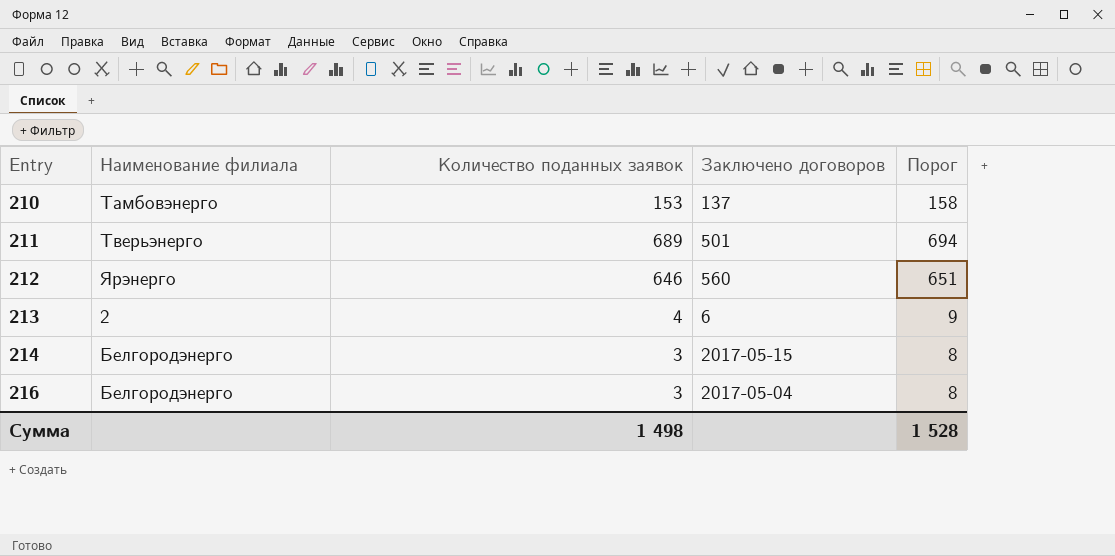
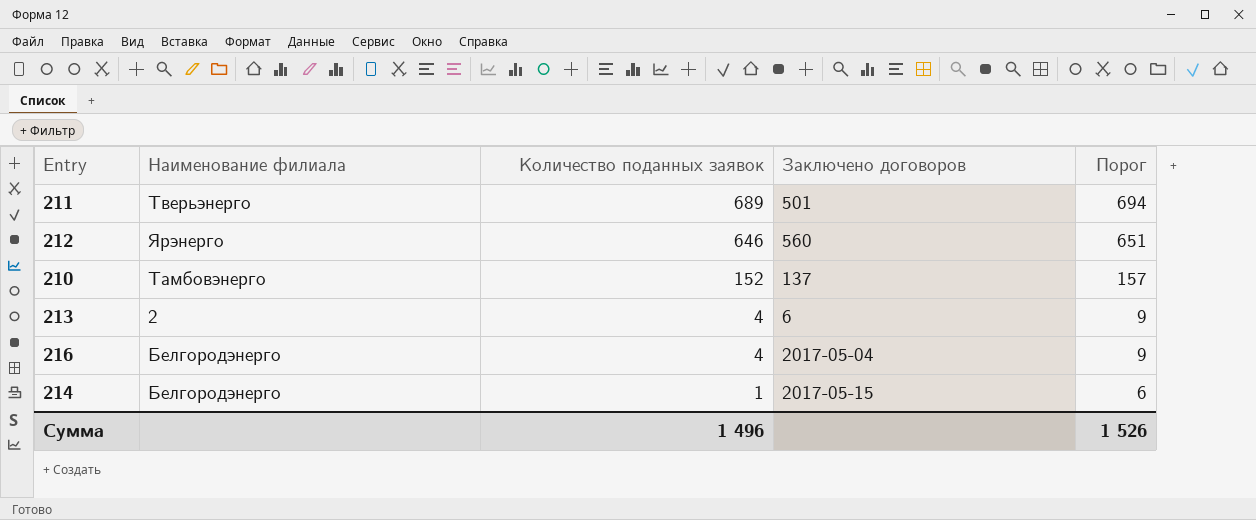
row order: Entry ascending -> Количество поданных заявок descending
210 | Количество поданных заявок: 153 -> 152
210 | Порог: 158 -> 157
216 | Количество поданных заявок: 3 -> 4
216 | Порог: 8 -> 9
214 | Количество поданных заявок: 3 -> 1
214 | Порог: 8 -> 6
Сумма | Количество поданных заявок: 1 498 -> 1 496
Сумма | Порог: 1 528 -> 1 526

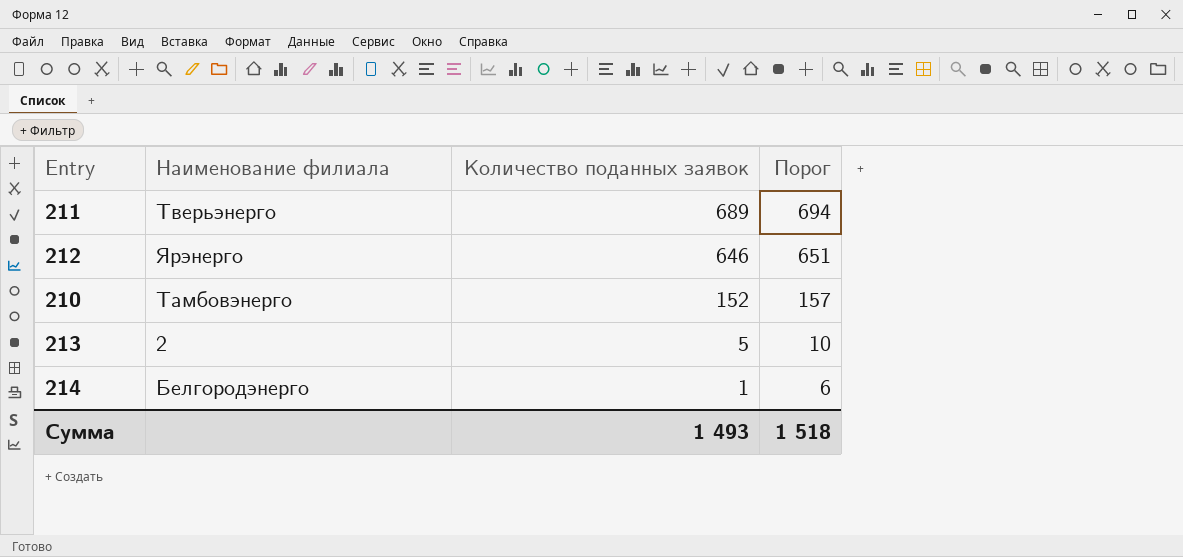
column Заключено договоров | position: 4 -> none
row 216: Белгородэнерго | 4 | 2017-05-04 | 9 -> none
213 | Количество поданных заявок: 4 -> 5
213 | Порог: 9 -> 10
Сумма | Количество поданных заявок: 1 496 -> 1 493
Сумма | Порог: 1 526 -> 1 518

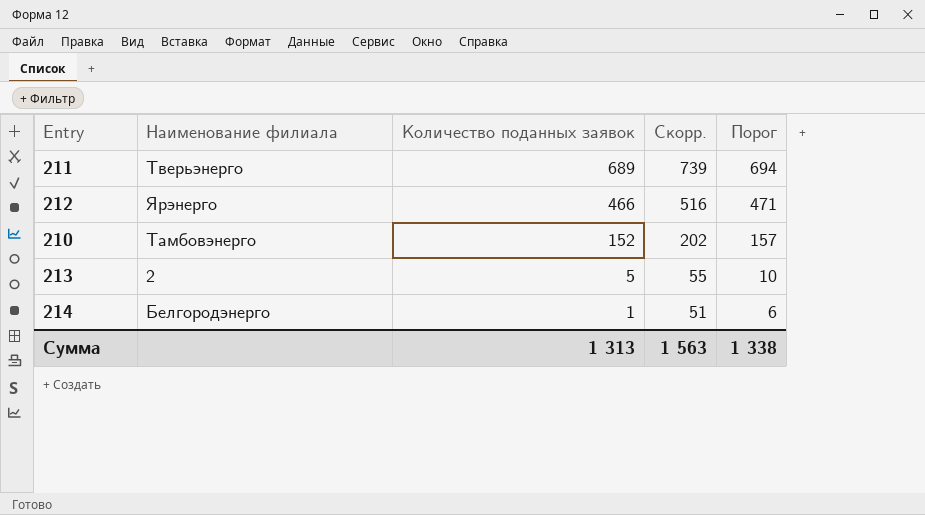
column Скорр. | formula: none -> [Количество поданных заявок] + 50
212 | Количество поданных заявок: 646 -> 466
212 | Порог: 651 -> 471
Сумма | Количество поданных заявок: 1 493 -> 1 313
Сумма | Порог: 1 518 -> 1 338

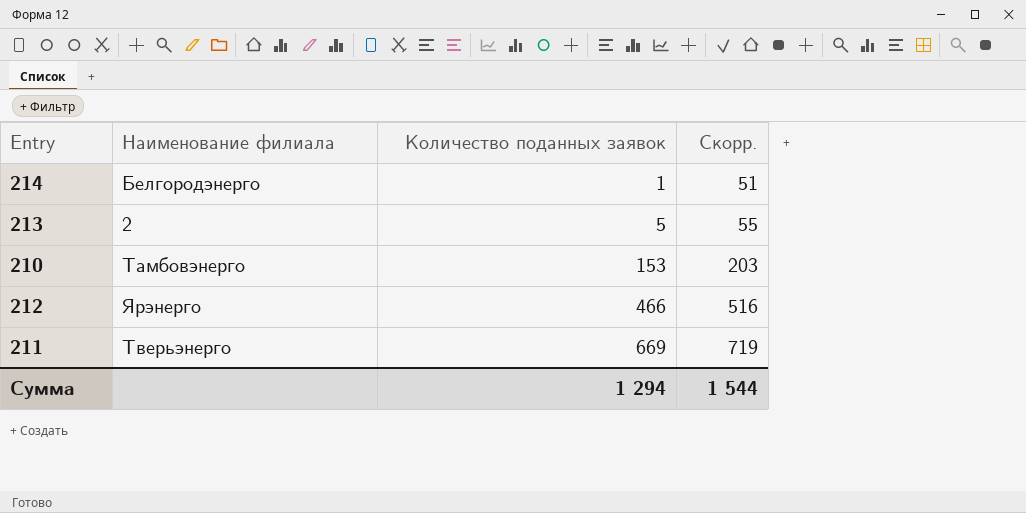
row order: Количество поданных заявок descending -> Количество поданных заявок ascending
column Порог | formula: [Количество поданных заявок] + 5 -> none
210 | Количество поданных заявок: 152 -> 153
210 | Скорр.: 202 -> 203
211 | Количество поданных заявок: 689 -> 669
211 | Скорр.: 739 -> 719
Сумма | Количество поданных заявок: 1 313 -> 1 294
Сумма | Скорр.: 1 563 -> 1 544

